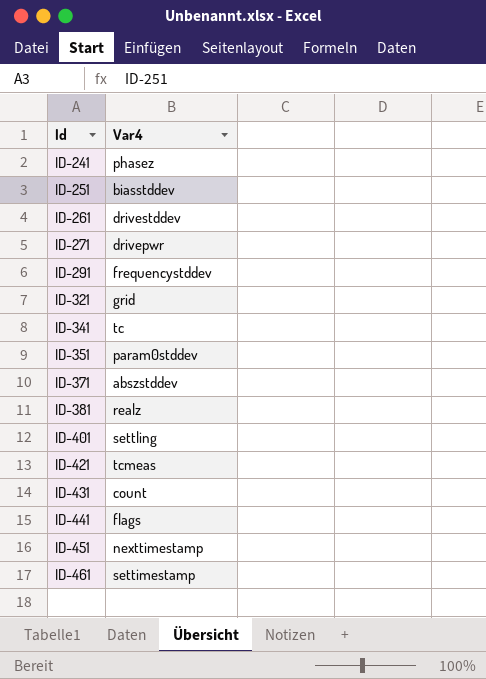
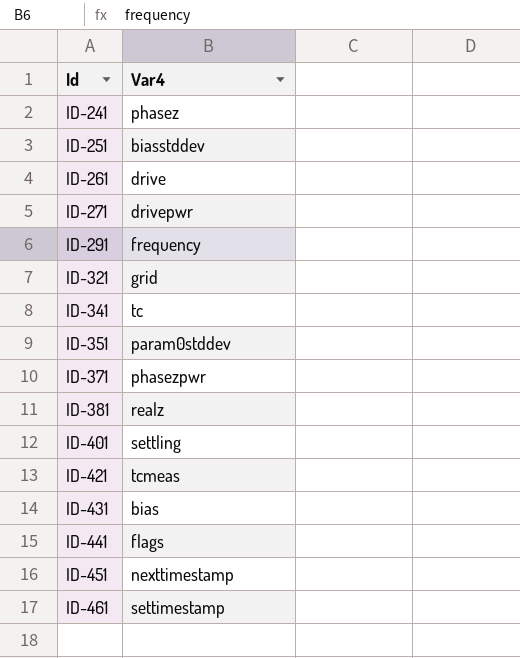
ID-261 | Var4: drivestddev -> drive
ID-291 | Var4: frequencystddev -> frequency
ID-371 | Var4: abszstddev -> phasezpwr
ID-431 | Var4: count -> bias

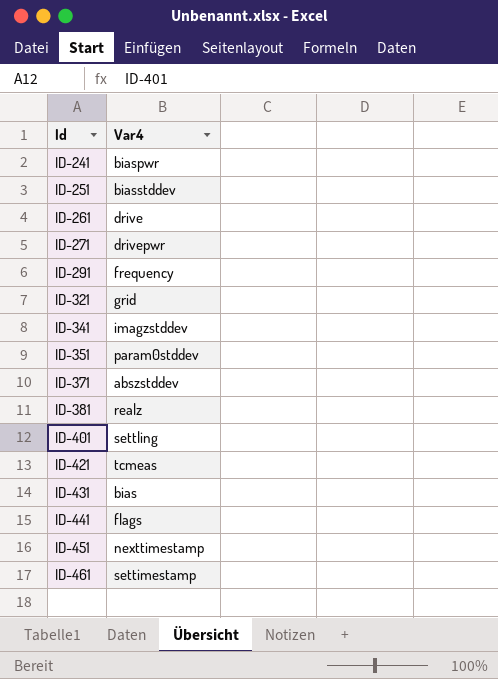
ID-241 | Var4: phasez -> biaspwr
ID-341 | Var4: tc -> imagzstddev
ID-371 | Var4: phasezpwr -> abszstddev

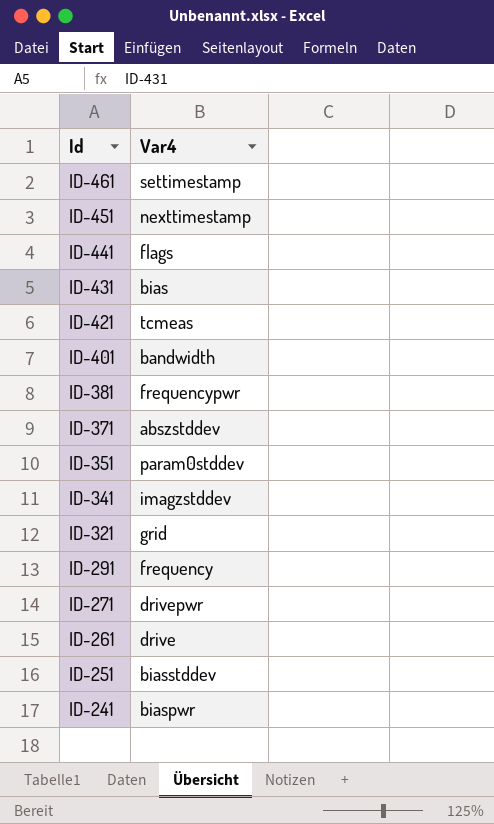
row order: Id ascending -> Id descending
ID-401 | Var4: settling -> bandwidth
ID-381 | Var4: realz -> frequencypwr

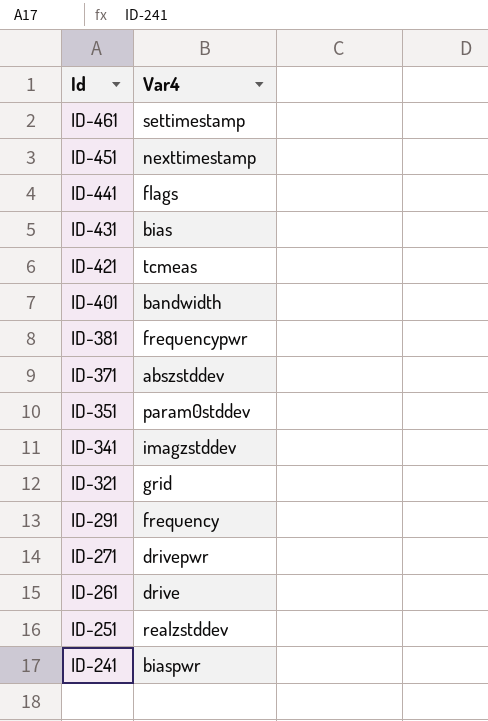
ID-251 | Var4: biasstddev -> realzstddev

